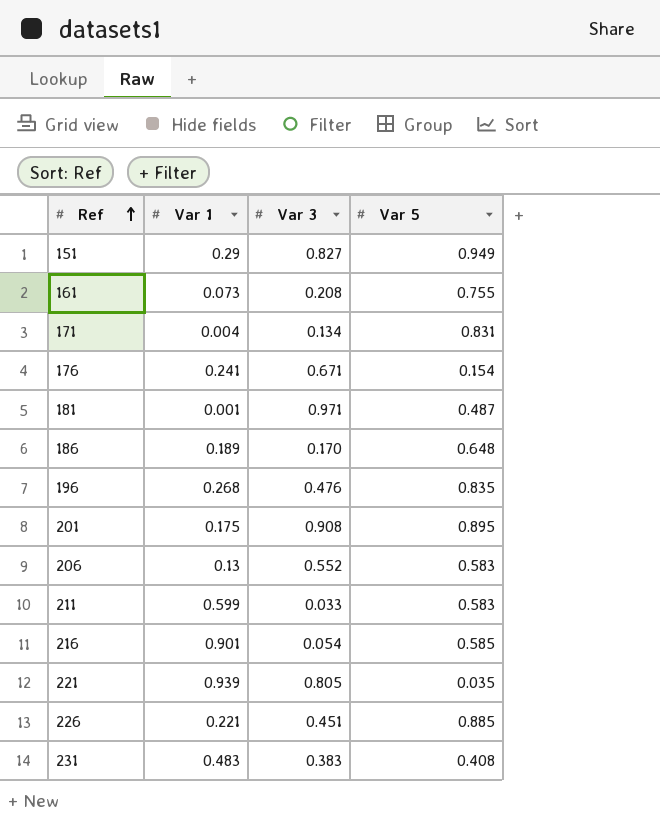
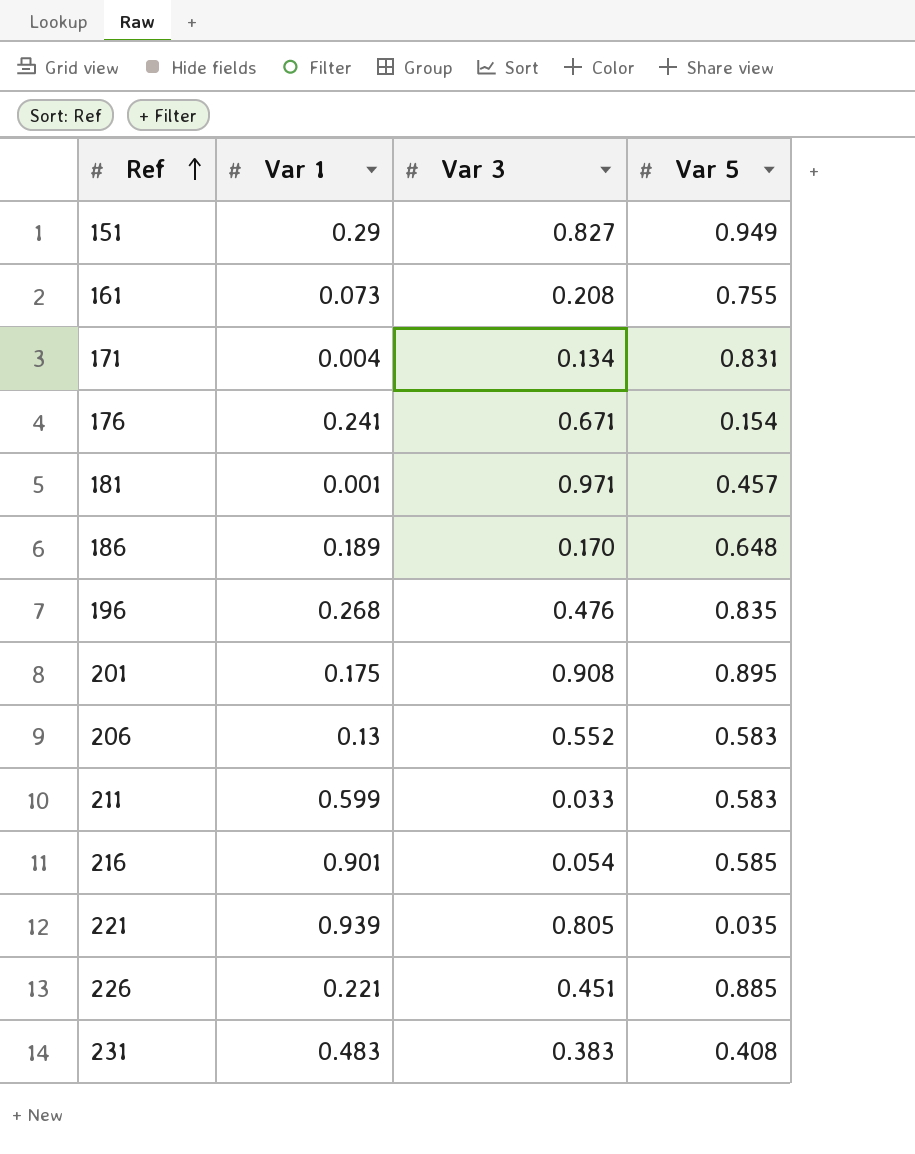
181 | Var 5: 0.487 -> 0.457

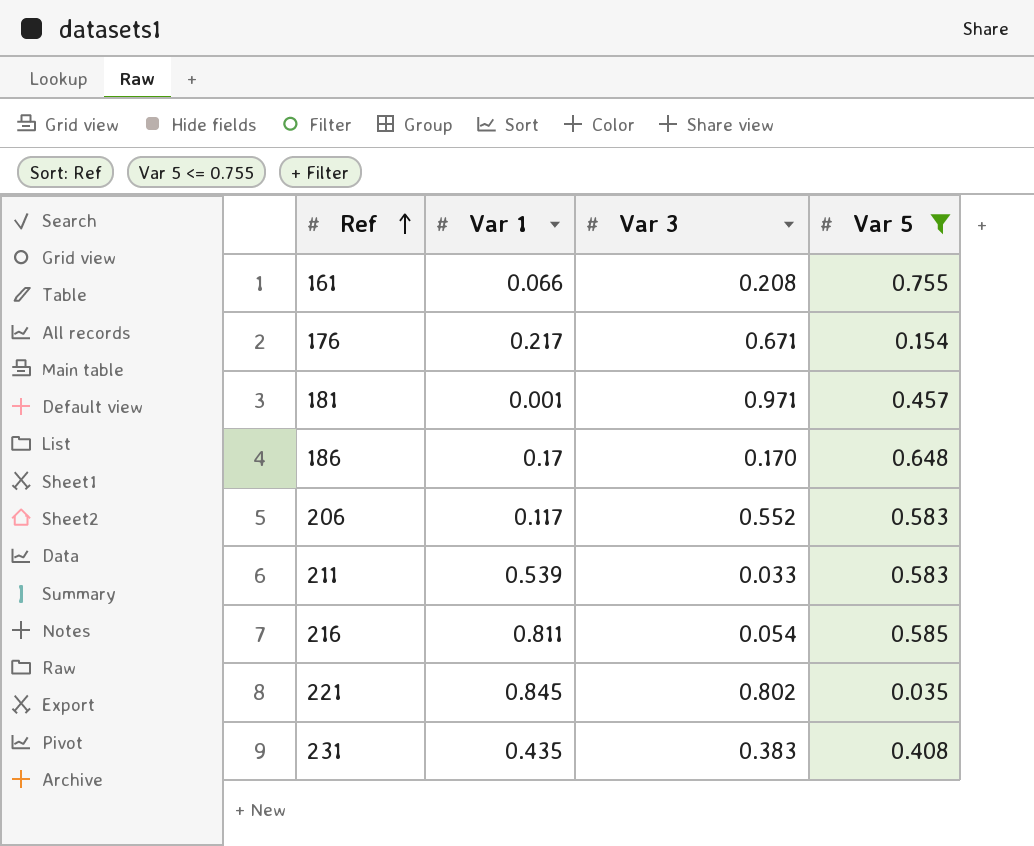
filter: none -> Var 5 <= 0.755
161 | Var 1: 0.073 -> 0.066
176 | Var 1: 0.241 -> 0.217
186 | Var 1: 0.189 -> 0.17
206 | Var 1: 0.13 -> 0.117
211 | Var 1: 0.599 -> 0.539
216 | Var 1: 0.901 -> 0.811
221 | Var 1: 0.939 -> 0.845
221 | Var 3: 0.805 -> 0.802
231 | Var 1: 0.483 -> 0.435

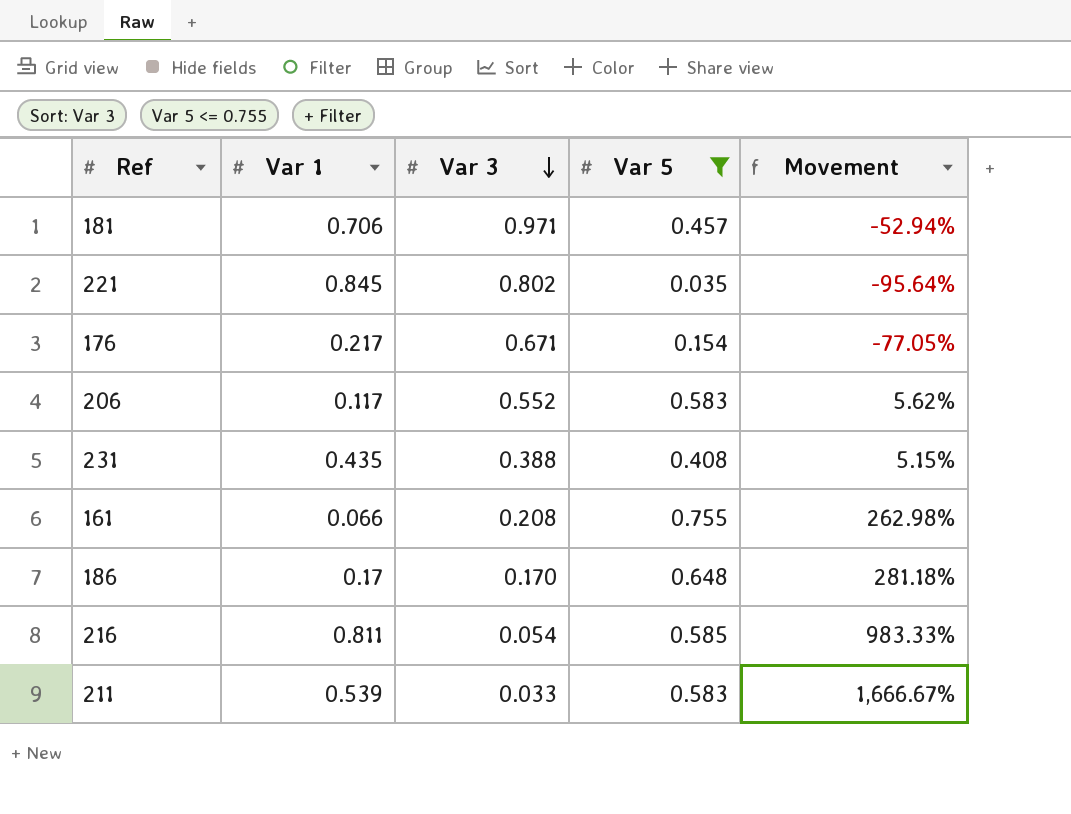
row order: Ref ascending -> Var 3 descending
column Movement | formula: none -> ([Var 5] - [Var 3]) / [Var 3]
181 | Var 1: 0.001 -> 0.706
231 | Var 3: 0.383 -> 0.388

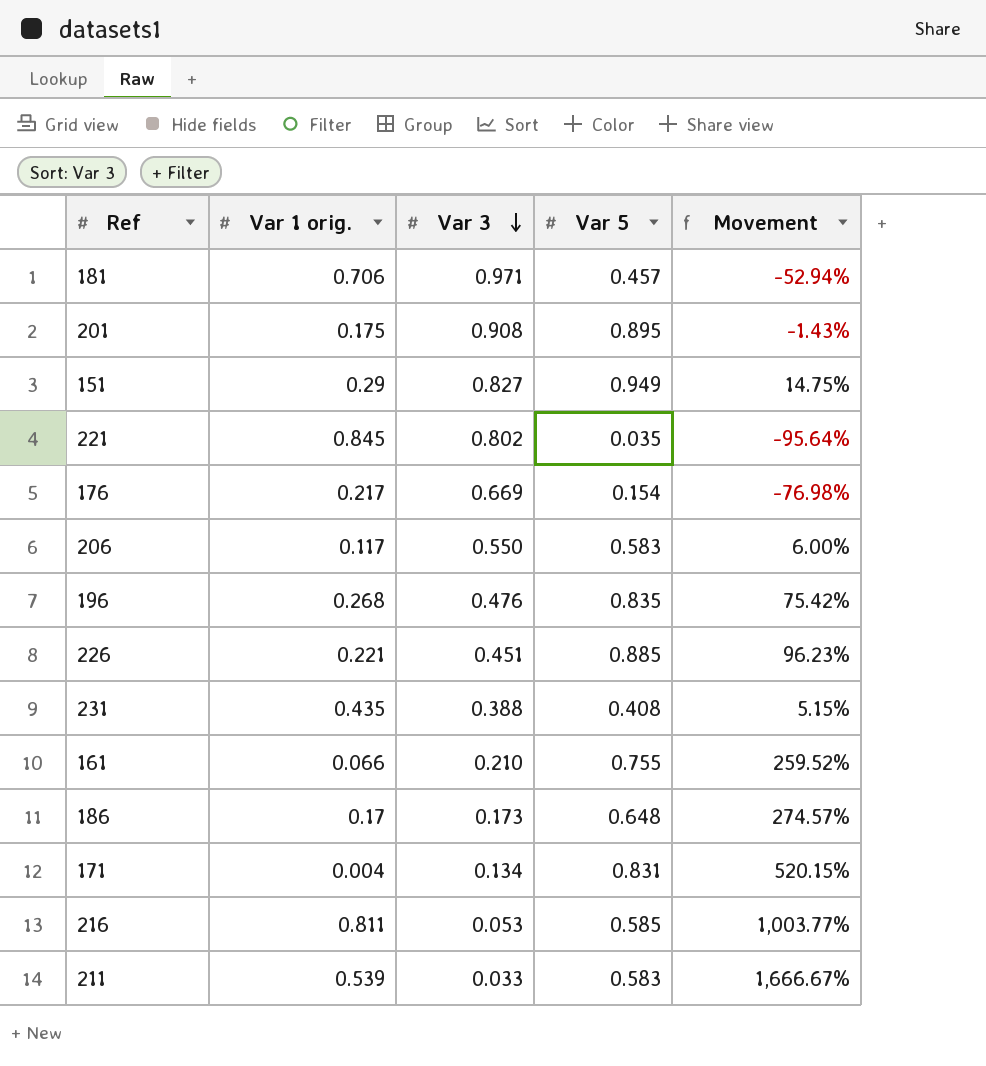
filter: Var 5 <= 0.755 -> none
column name: Var 1 -> Var 1 orig.
176 | Var 3: 0.671 -> 0.669
176 | Movement: -77.05% -> -76.98%
206 | Var 3: 0.552 -> 0.550
206 | Movement: 5.62% -> 6.00%
161 | Var 3: 0.208 -> 0.210
161 | Movement: 262.98% -> 259.52%
186 | Var 3: 0.170 -> 0.173
186 | Movement: 281.18% -> 274.57%
216 | Var 3: 0.054 -> 0.053
216 | Movement: 983.33% -> 1,003.77%

